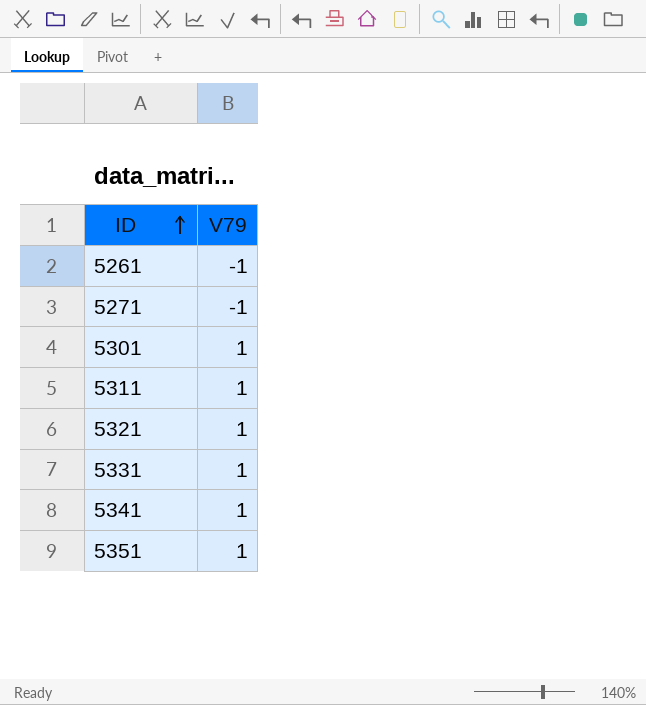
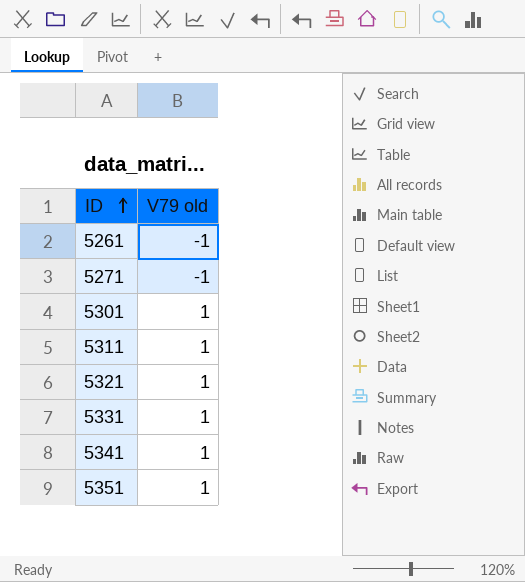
column name: V79 -> V79 old

